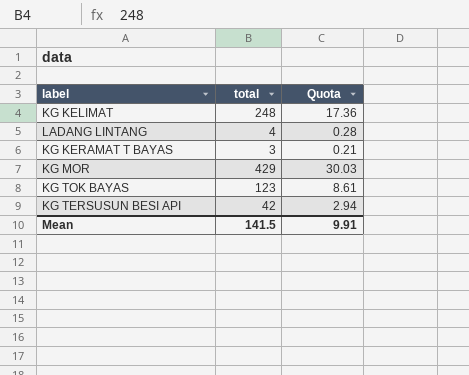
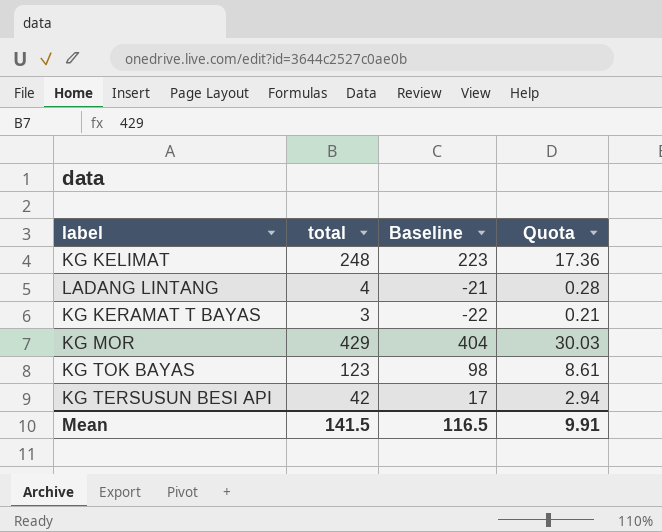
column Baseline | formula: none -> [total] - 25

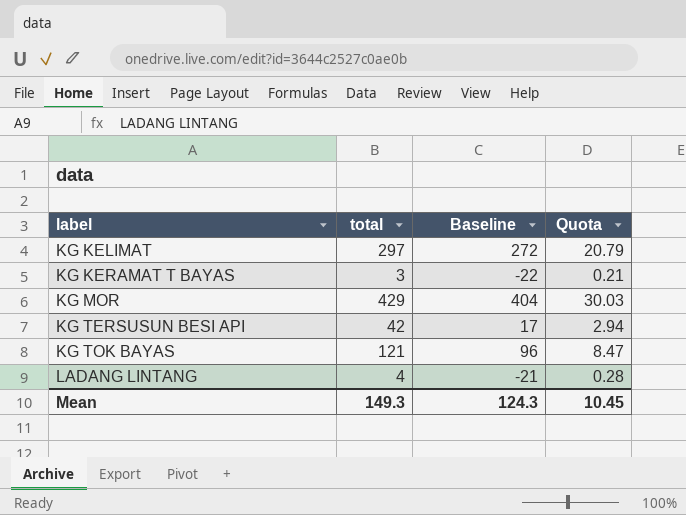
row order: none -> label ascending
KG KELIMAT | total: 248 -> 297
KG KELIMAT | Baseline: 223 -> 272
KG KELIMAT | Quota: 17.36 -> 20.79
KG TOK BAYAS | total: 123 -> 121
KG TOK BAYAS | Baseline: 98 -> 96
KG TOK BAYAS | Quota: 8.61 -> 8.47
Mean | total: 141.5 -> 149.3
Mean | Baseline: 116.5 -> 124.3
Mean | Quota: 9.91 -> 10.45

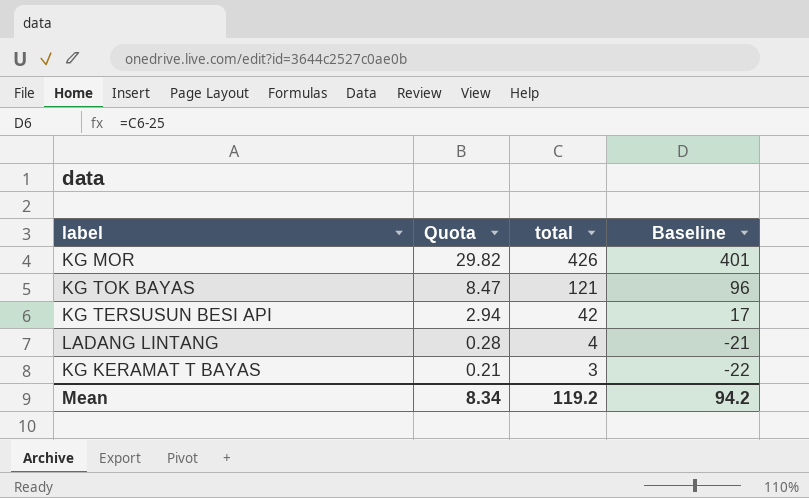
row order: label ascending -> Quota descending
column Quota | position: 4 -> 2
row KG KELIMAT: 297 | 272 | 20.79 -> none
KG MOR | Quota: 30.03 -> 29.82
KG MOR | total: 429 -> 426
KG MOR | Baseline: 404 -> 401
Mean | Quota: 10.45 -> 8.34
Mean | total: 149.3 -> 119.2
Mean | Baseline: 124.3 -> 94.2

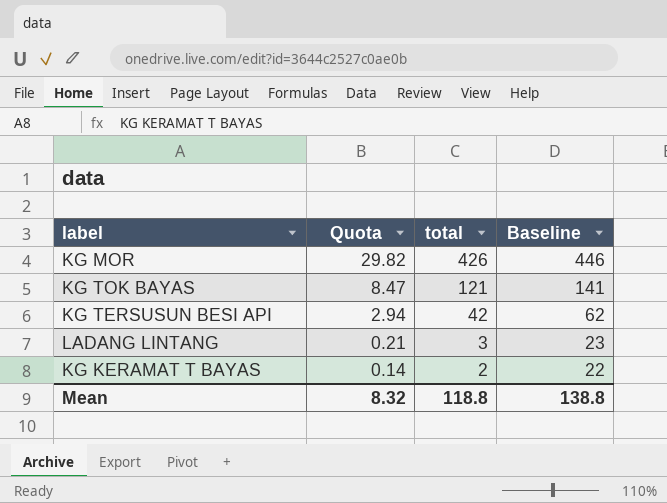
column Baseline | formula: [total] - 25 -> [total] + 20
LADANG LINTANG | Quota: 0.28 -> 0.21
LADANG LINTANG | total: 4 -> 3
KG KERAMAT T BAYAS | Quota: 0.21 -> 0.14
KG KERAMAT T BAYAS | total: 3 -> 2
Mean | Quota: 8.34 -> 8.32
Mean | total: 119.2 -> 118.8
Mean | Baseline: 94.2 -> 138.8

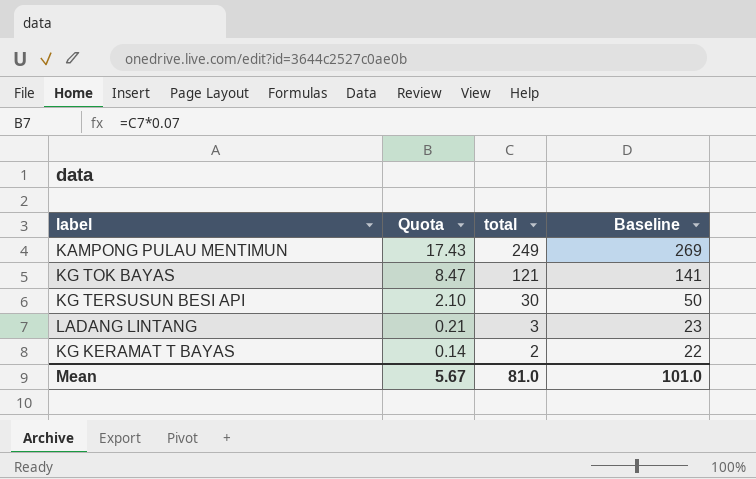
row KG MOR: 29.82 | 426 | 446 -> none
row KAMPONG PULAU MENTIMUN: none -> 17.43 | 249 | 269
KG TERSUSUN BESI API | Quota: 2.94 -> 2.10
KG TERSUSUN BESI API | total: 42 -> 30
KG TERSUSUN BESI API | Baseline: 62 -> 50
Mean | Quota: 8.32 -> 5.67
Mean | total: 118.8 -> 81.0
Mean | Baseline: 138.8 -> 101.0

